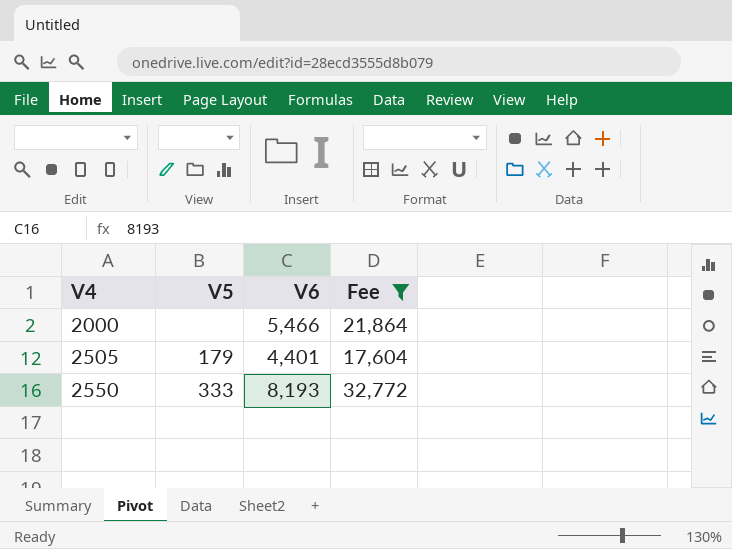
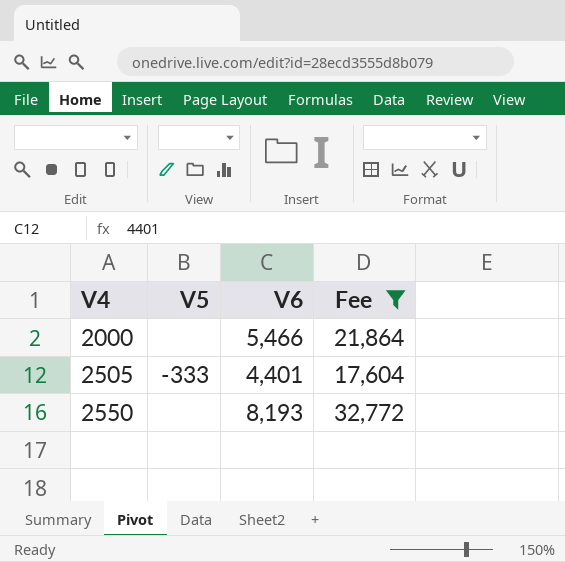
2505 | V5: 179 -> -333
2550 | V5: 333 -> none

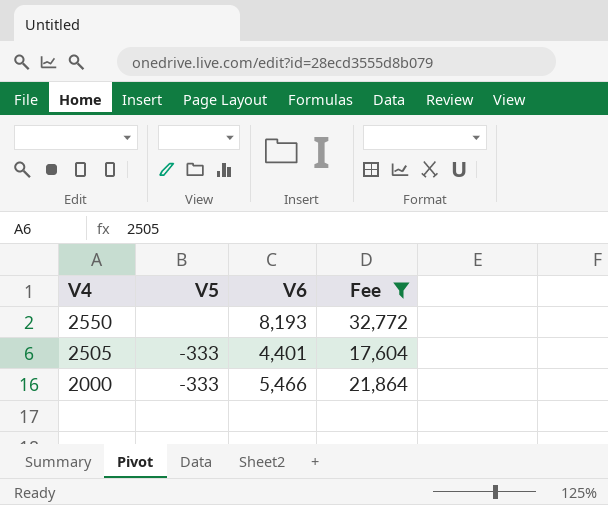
row order: V4 ascending -> V4 descending
2000 | V5: none -> -333

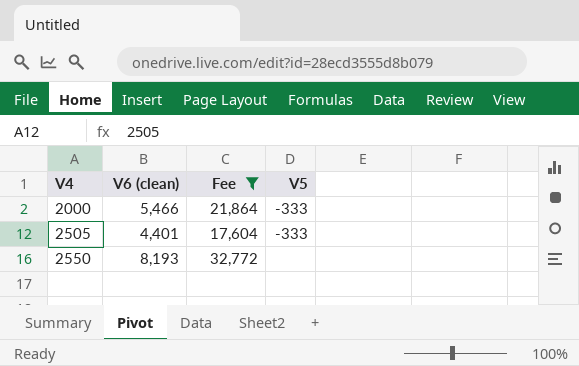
row order: V4 descending -> V4 ascending
column name: V6 -> V6 (clean)
column V5 | position: 2 -> 4

